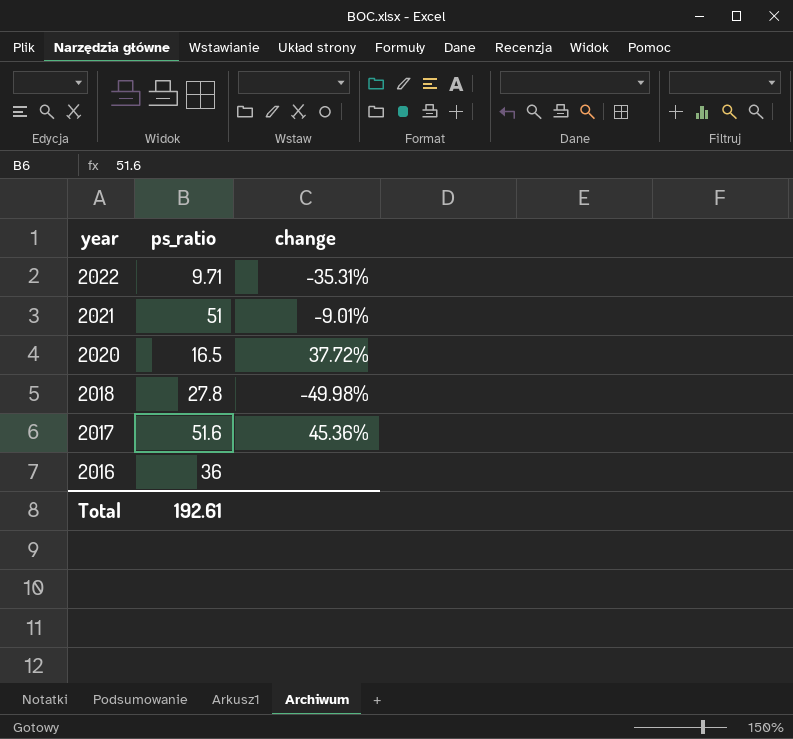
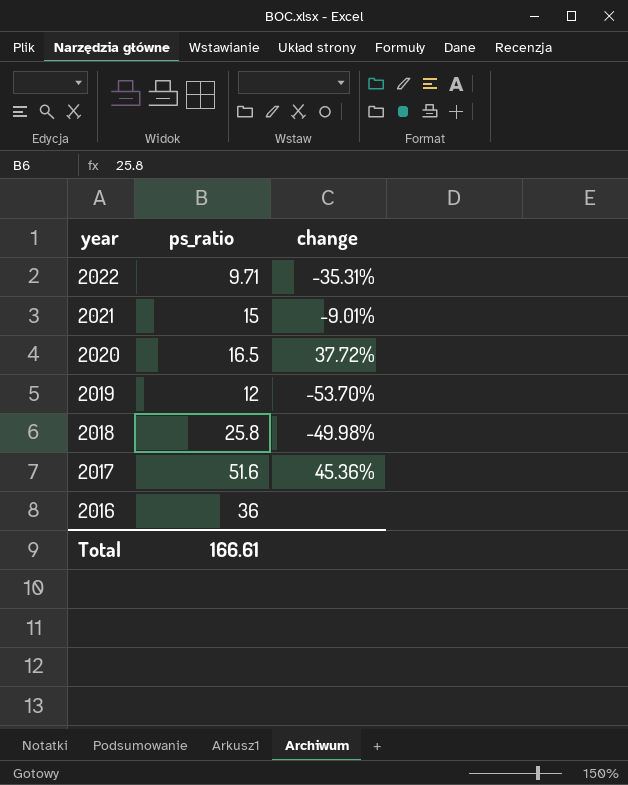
2021 | ps_ratio: 51 -> 15
row 2019: none -> 12 | -53.70%
2018 | ps_ratio: 27.8 -> 25.8
Total | ps_ratio: 192.61 -> 166.61

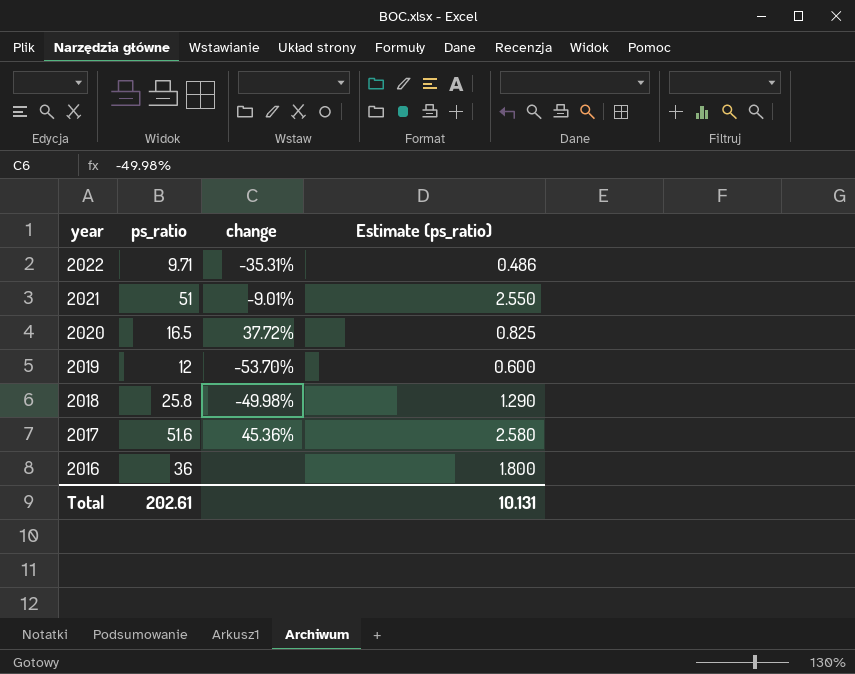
column Estimate (ps_ratio) | formula: none -> [ps_ratio] * 0.05
2021 | ps_ratio: 15 -> 51
Total | ps_ratio: 166.61 -> 202.61

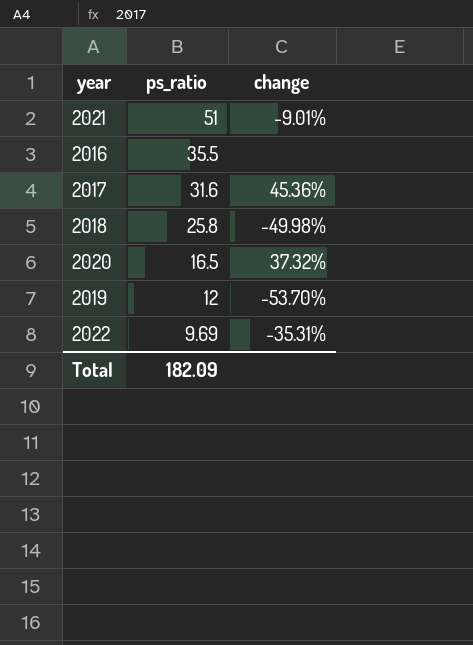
row order: year descending -> ps_ratio descending
column Estimate (ps_ratio) | formula: [ps_ratio] * 0.05 -> none
2016 | ps_ratio: 36 -> 35.5
2017 | ps_ratio: 51.6 -> 31.6
2020 | change: 37.72% -> 37.32%
2022 | ps_ratio: 9.71 -> 9.69
Total | ps_ratio: 202.61 -> 182.09

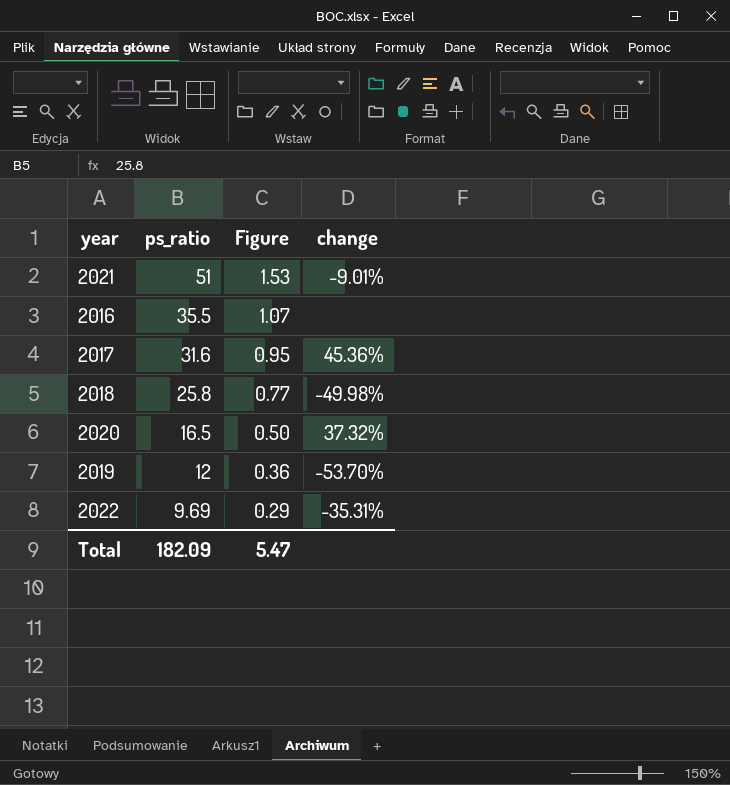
column Figure | formula: none -> [ps_ratio] * 0.03

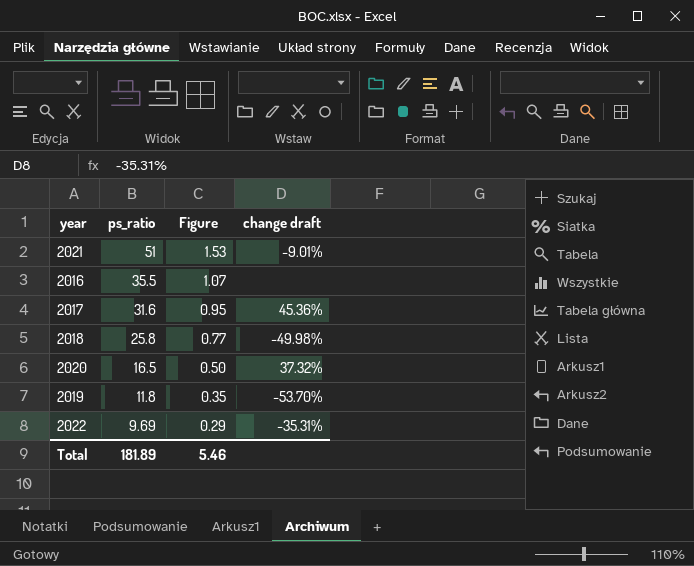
column name: change -> change draft
2019 | ps_ratio: 12 -> 11.8
2019 | Figure: 0.36 -> 0.35
Total | ps_ratio: 182.09 -> 181.89
Total | Figure: 5.47 -> 5.46

